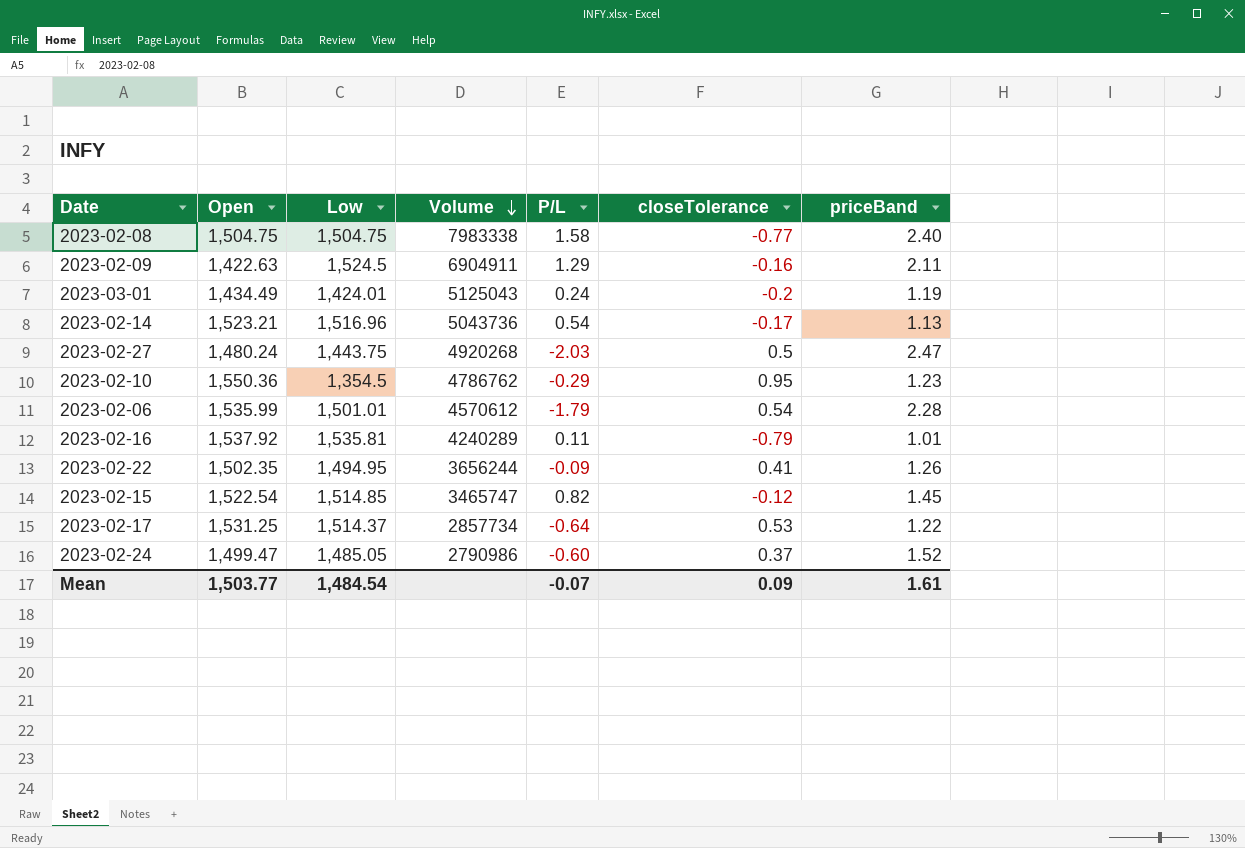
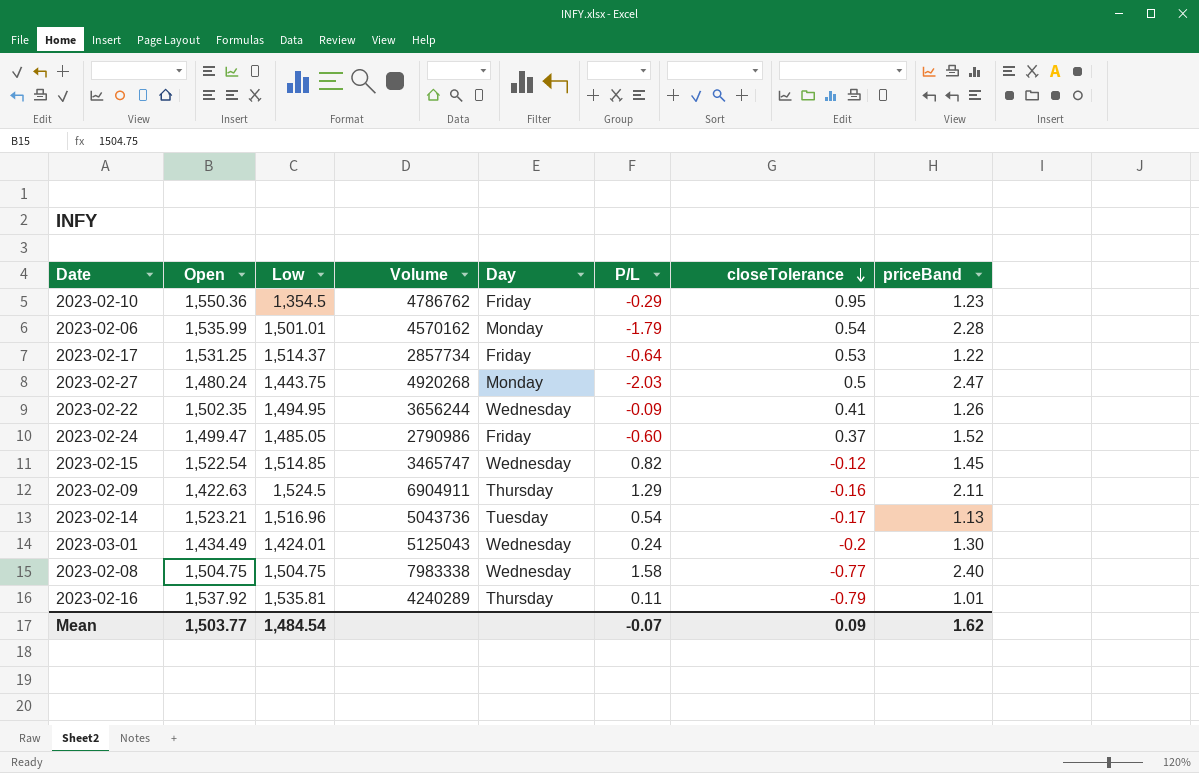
row order: Volume descending -> closeTolerance descending
column Day | position: none -> 5
2023-02-06 | Volume: 4570612 -> 4570162
2023-03-01 | priceBand: 1.19 -> 1.30
Mean | priceBand: 1.61 -> 1.62

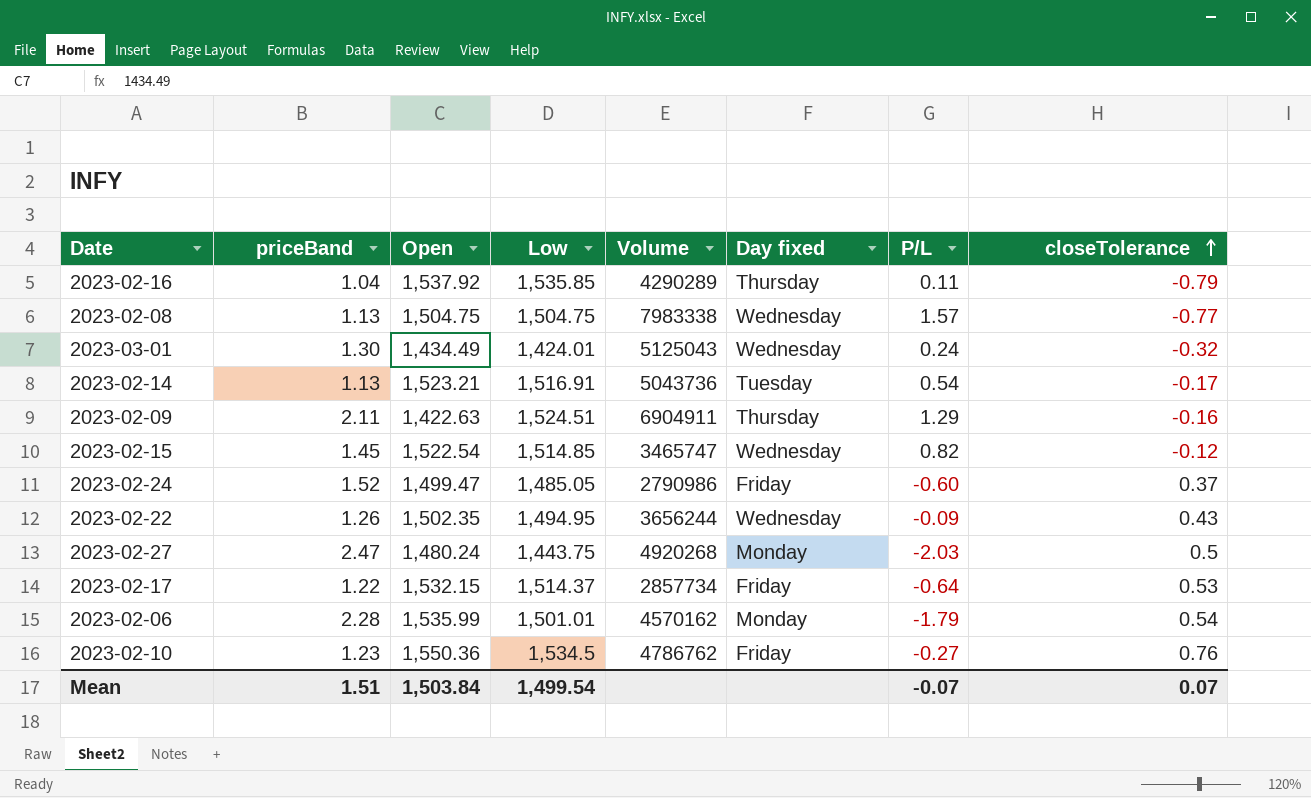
row order: closeTolerance descending -> closeTolerance ascending
column priceBand | position: 8 -> 2
column name: Day -> Day fixed
2023-02-16 | priceBand: 1.01 -> 1.04
2023-02-16 | Low: 1,535.81 -> 1,535.85
2023-02-16 | Volume: 4240289 -> 4290289
2023-02-08 | priceBand: 2.40 -> 1.13
2023-02-08 | P/L: 1.58 -> 1.57
2023-03-01 | closeTolerance: -0.2 -> -0.32
2023-02-14 | Low: 1,516.96 -> 1,516.91
2023-02-09 | Low: 1,524.5 -> 1,524.51
2023-02-22 | closeTolerance: 0.41 -> 0.43
2023-02-17 | Open: 1,531.25 -> 1,532.15
2023-02-10 | Low: 1,354.5 -> 1,534.5
2023-02-10 | P/L: -0.29 -> -0.27
2023-02-10 | closeTolerance: 0.95 -> 0.76
Mean | priceBand: 1.62 -> 1.51
Mean | Open: 1,503.77 -> 1,503.84
Mean | Low: 1,484.54 -> 1,499.54
Mean | closeTolerance: 0.09 -> 0.07

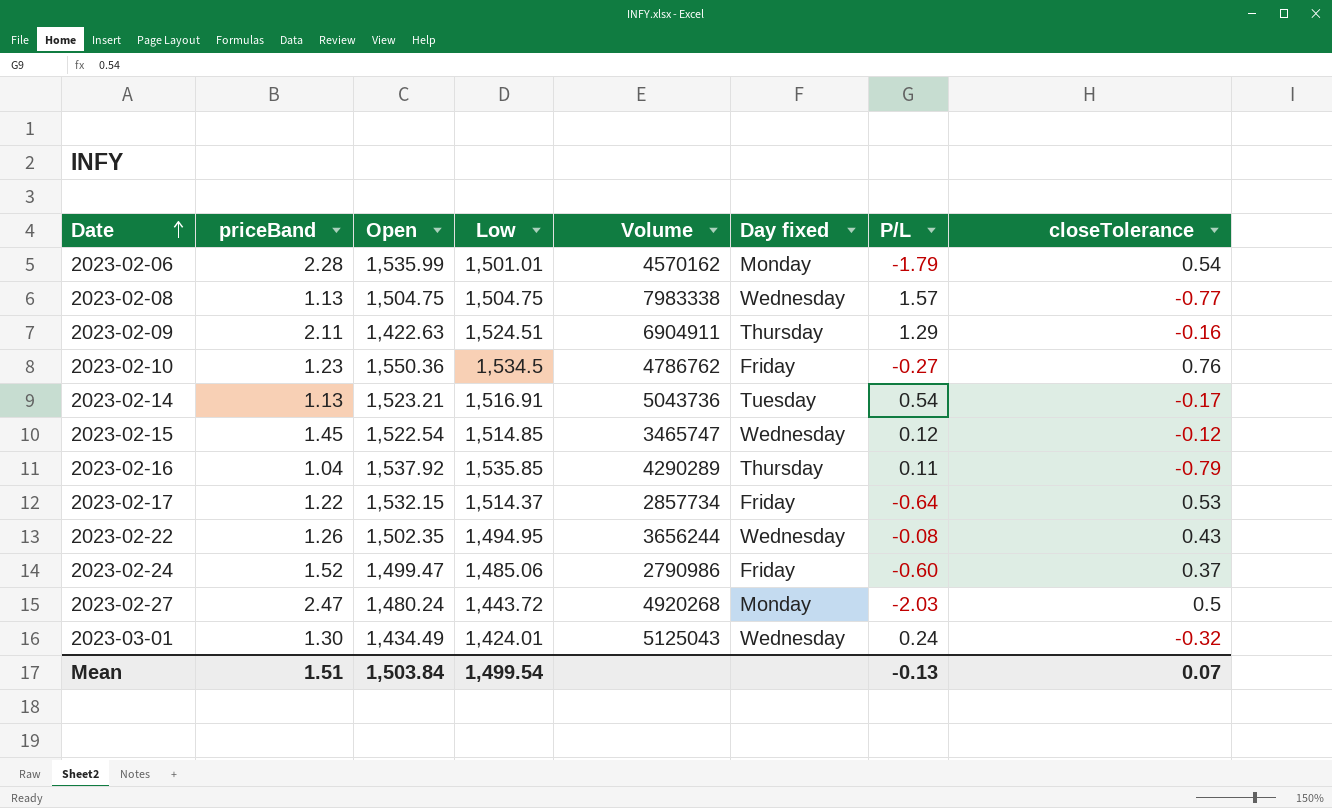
row order: closeTolerance ascending -> Date ascending
2023-02-15 | P/L: 0.82 -> 0.12
2023-02-22 | P/L: -0.09 -> -0.08
2023-02-24 | Low: 1,485.05 -> 1,485.06
2023-02-27 | Low: 1,443.75 -> 1,443.72
Mean | P/L: -0.07 -> -0.13

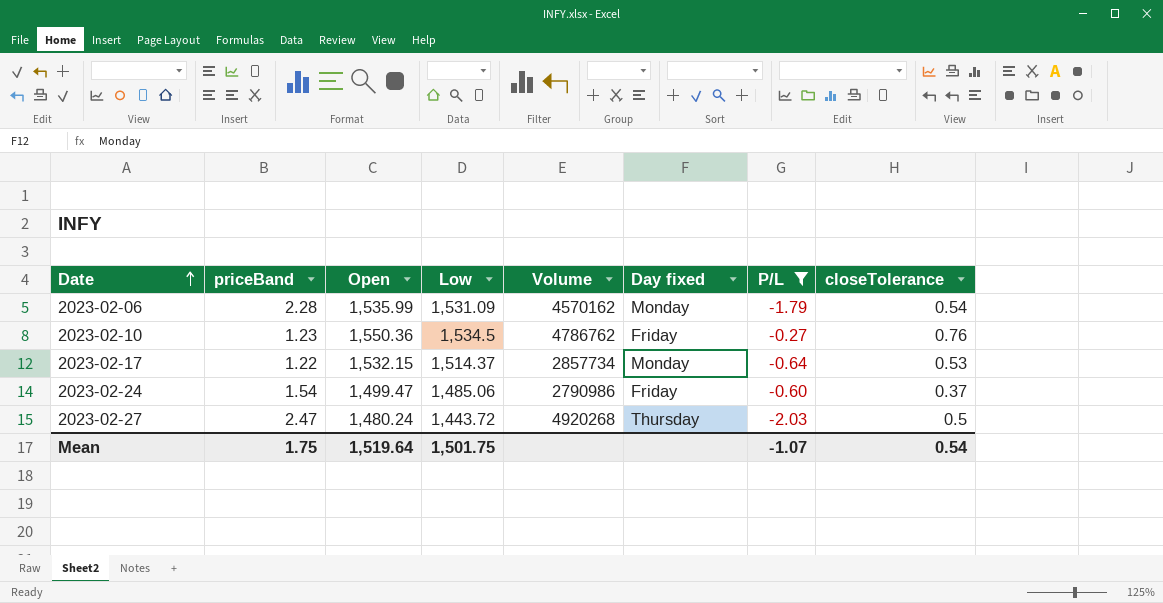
filter: none -> P/L <= -0.27
2023-02-06 | Low: 1,501.01 -> 1,531.09
2023-02-17 | Day fixed: Friday -> Monday
2023-02-24 | priceBand: 1.52 -> 1.54
2023-02-27 | Day fixed: Monday -> Thursday
Mean | priceBand: 1.51 -> 1.75
Mean | Open: 1,503.84 -> 1,519.64
Mean | Low: 1,499.54 -> 1,501.75
Mean | P/L: -0.13 -> -1.07
Mean | closeTolerance: 0.07 -> 0.54

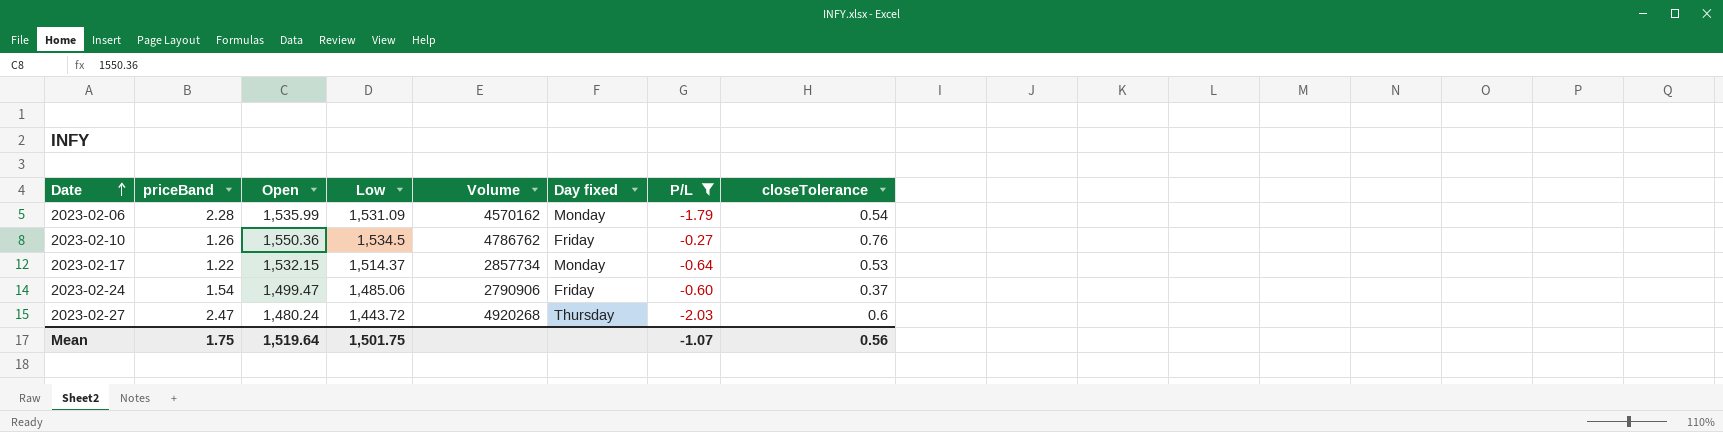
2023-02-10 | priceBand: 1.23 -> 1.26
2023-02-24 | Volume: 2790986 -> 2790906
2023-02-27 | closeTolerance: 0.5 -> 0.6
Mean | closeTolerance: 0.54 -> 0.56

